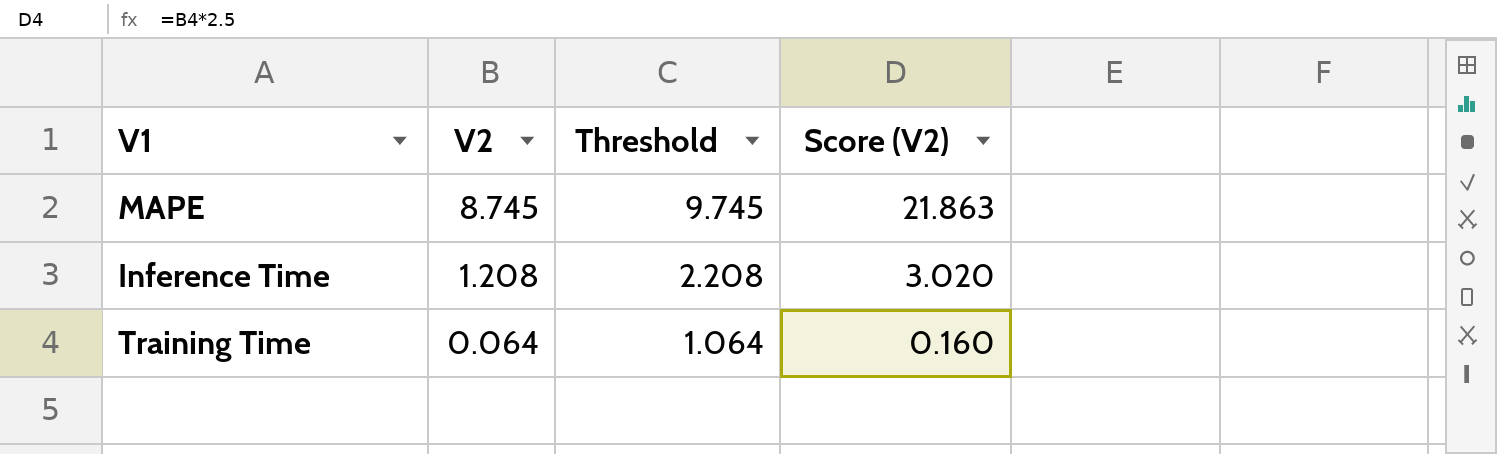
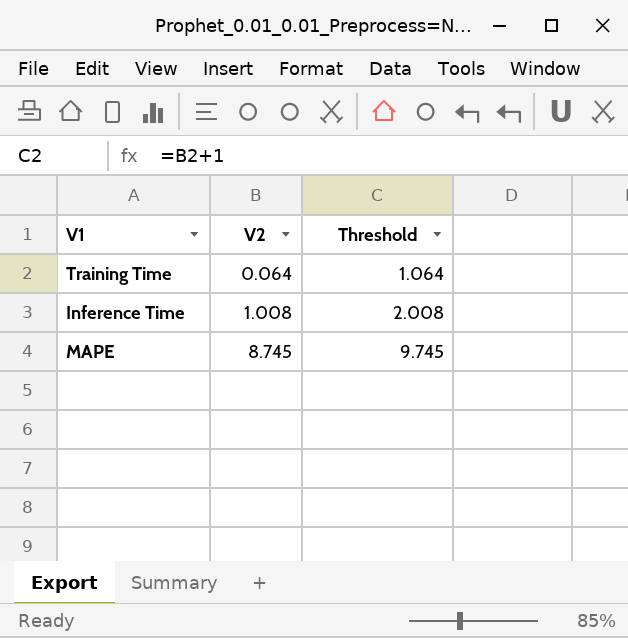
row order: V2 descending -> V2 ascending
column Score (V2) | formula: [V2] * 2.5 -> none
Inference Time | V2: 1.208 -> 1.008
Inference Time | Threshold: 2.208 -> 2.008

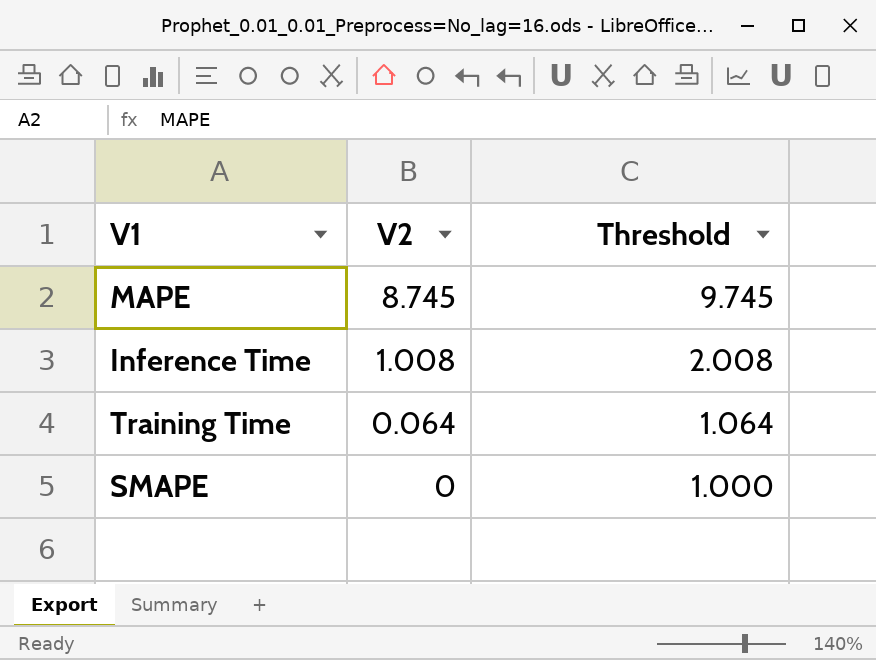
row order: V2 ascending -> V2 descending
row SMAPE: none -> 0 | 1.000

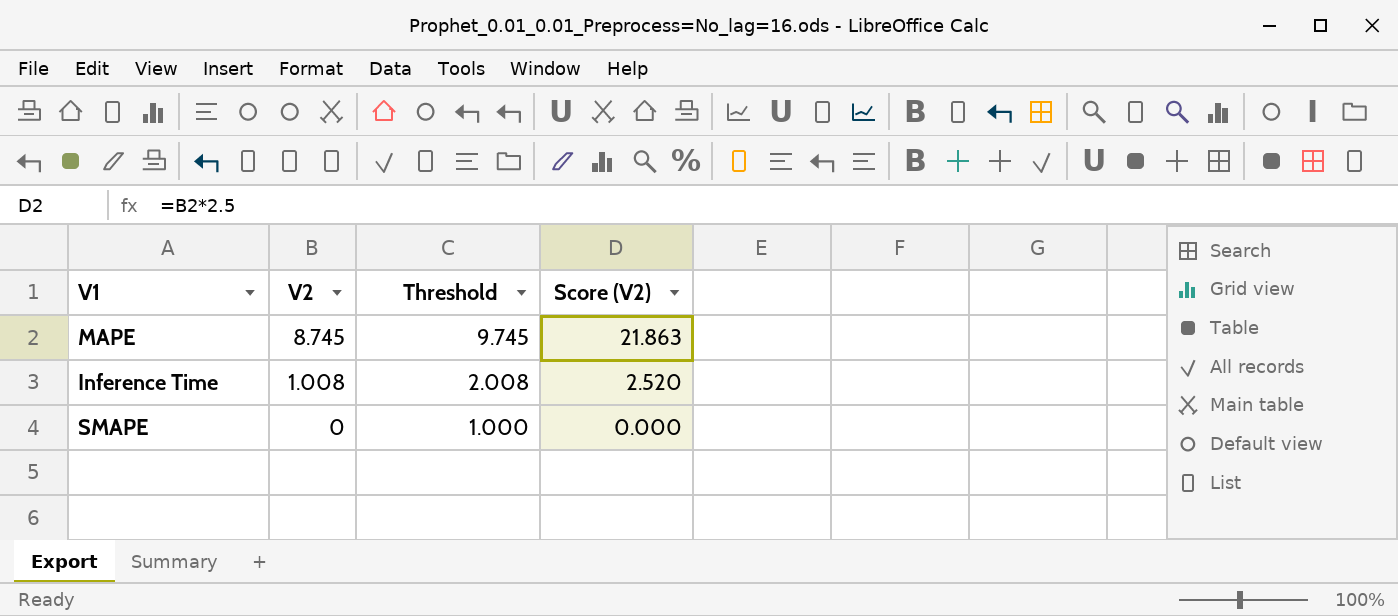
column Score (V2) | formula: none -> [V2] * 2.5
row Training Time: 0.064 | 1.064 -> none

